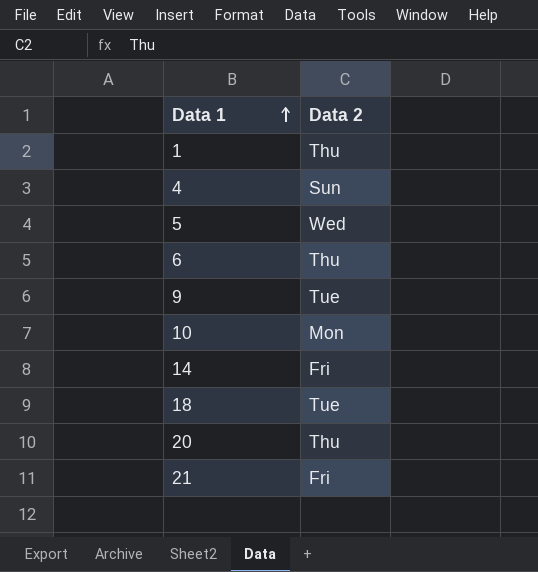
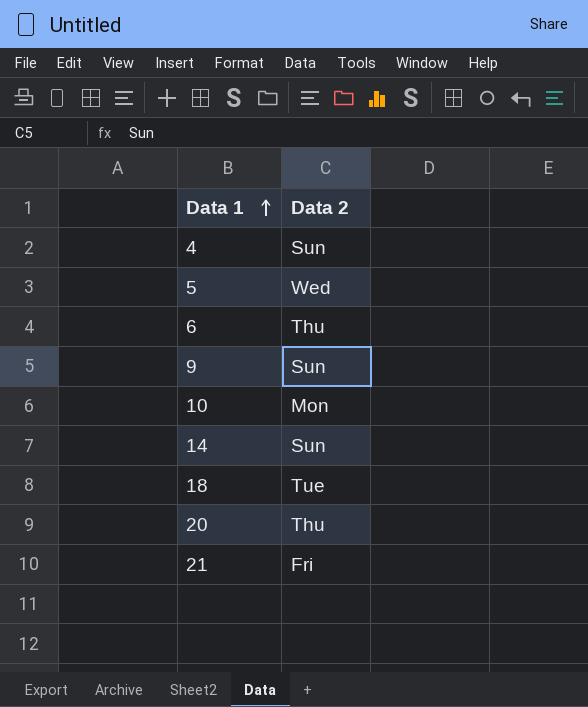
row 1: Thu -> none
9 | Data 2: Tue -> Sun
14 | Data 2: Fri -> Sun

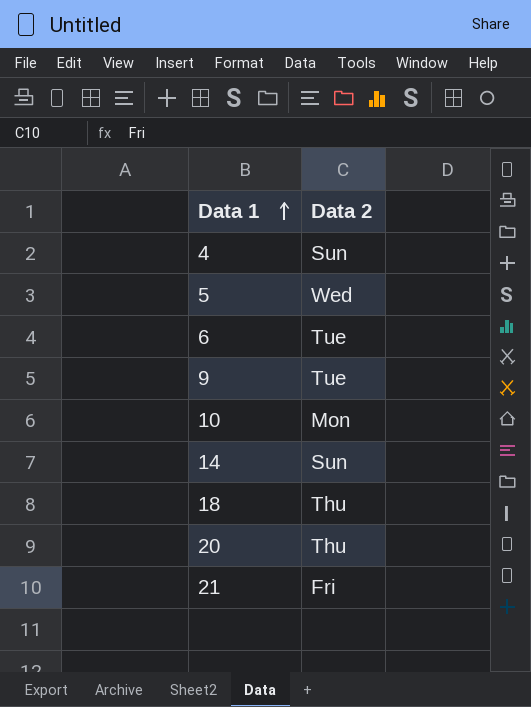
6 | Data 2: Thu -> Tue
9 | Data 2: Sun -> Tue
18 | Data 2: Tue -> Thu

